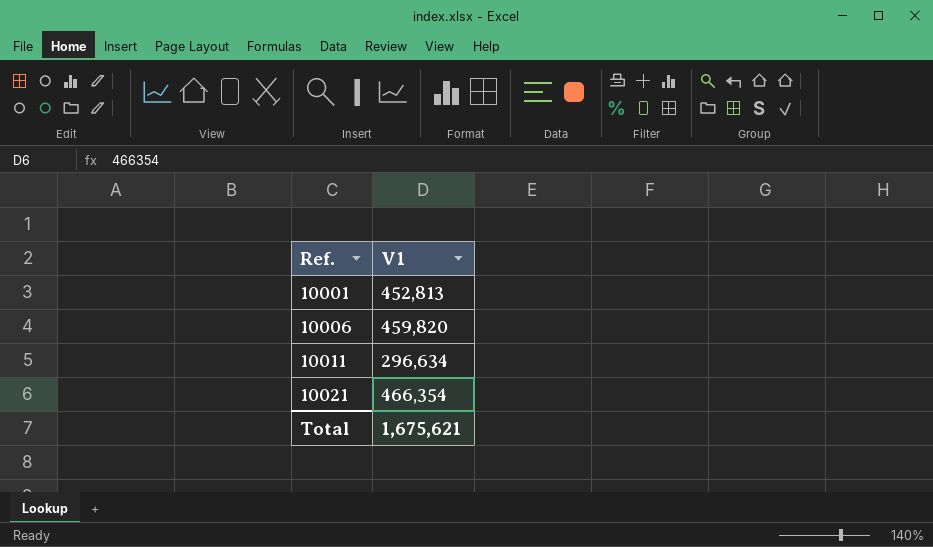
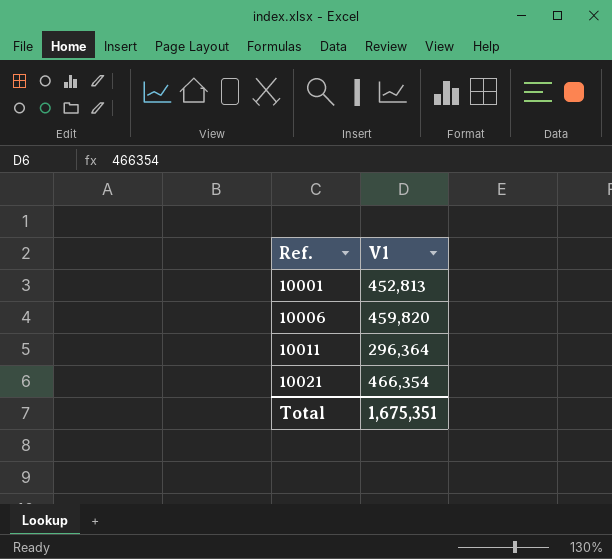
10011 | V1: 296,634 -> 296,364
Total | V1: 1,675,621 -> 1,675,351

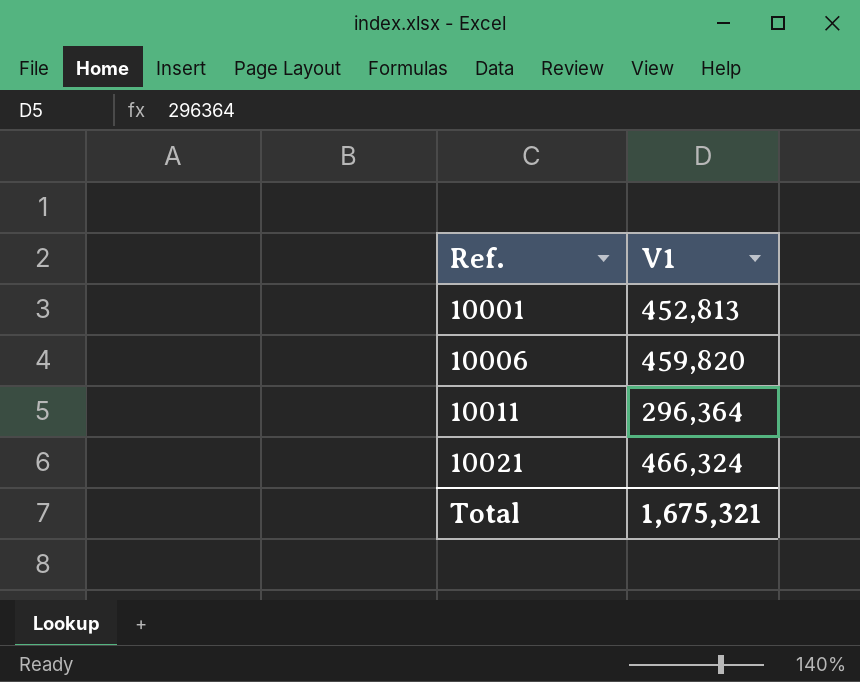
10021 | V1: 466,354 -> 466,324
Total | V1: 1,675,351 -> 1,675,321

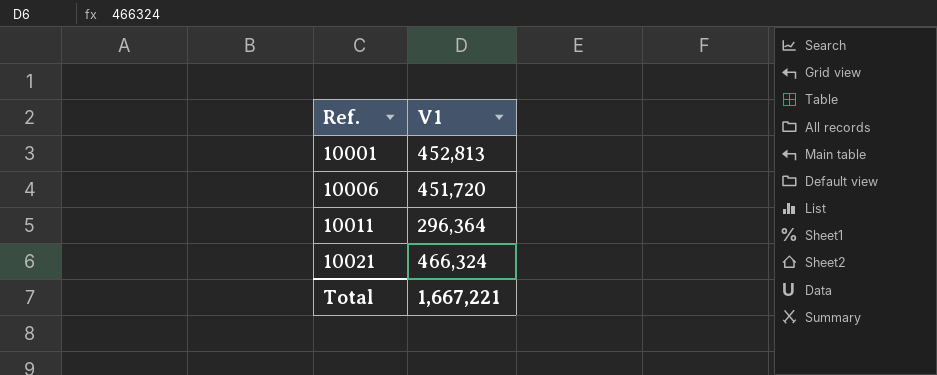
10006 | V1: 459,820 -> 451,720
Total | V1: 1,675,321 -> 1,667,221

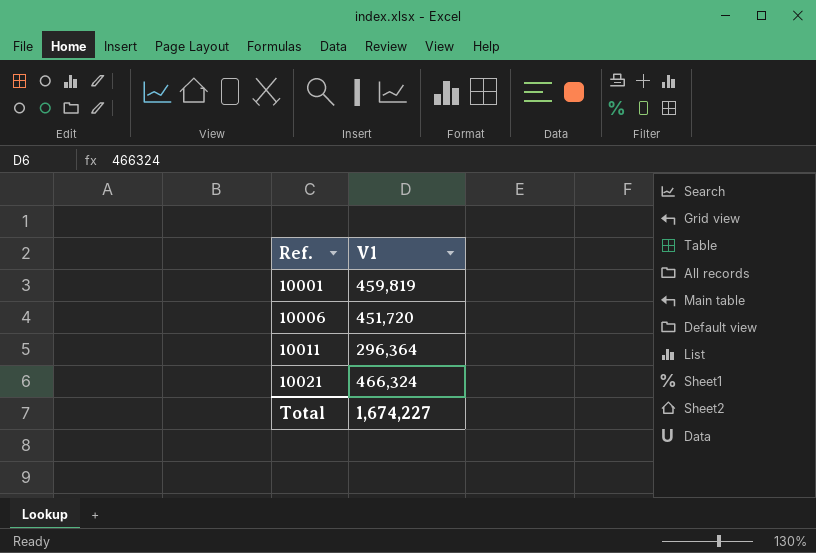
10001 | V1: 452,813 -> 459,819
Total | V1: 1,667,221 -> 1,674,227

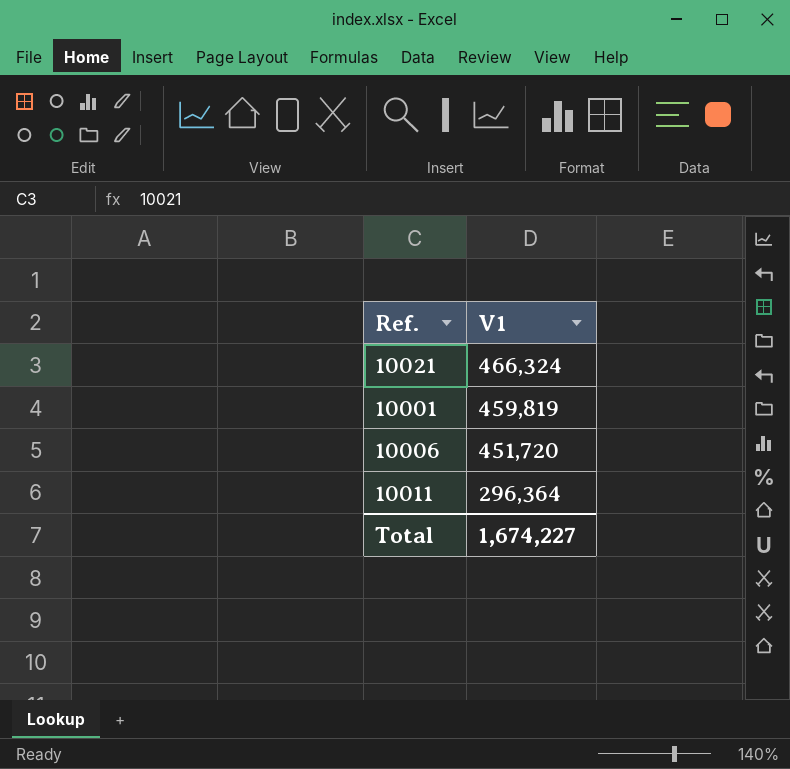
row order: Ref. ascending -> V1 descending

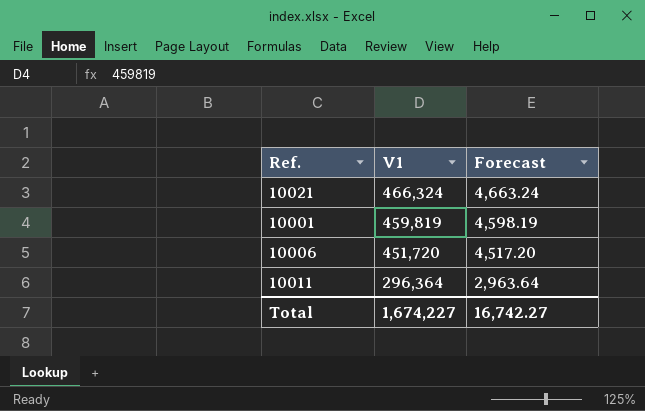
column Forecast | formula: none -> [V1] * 0.01

